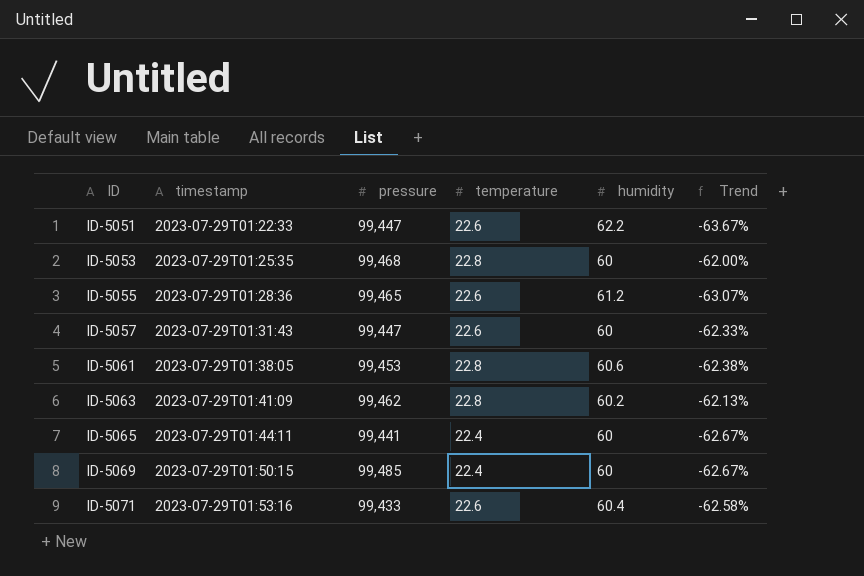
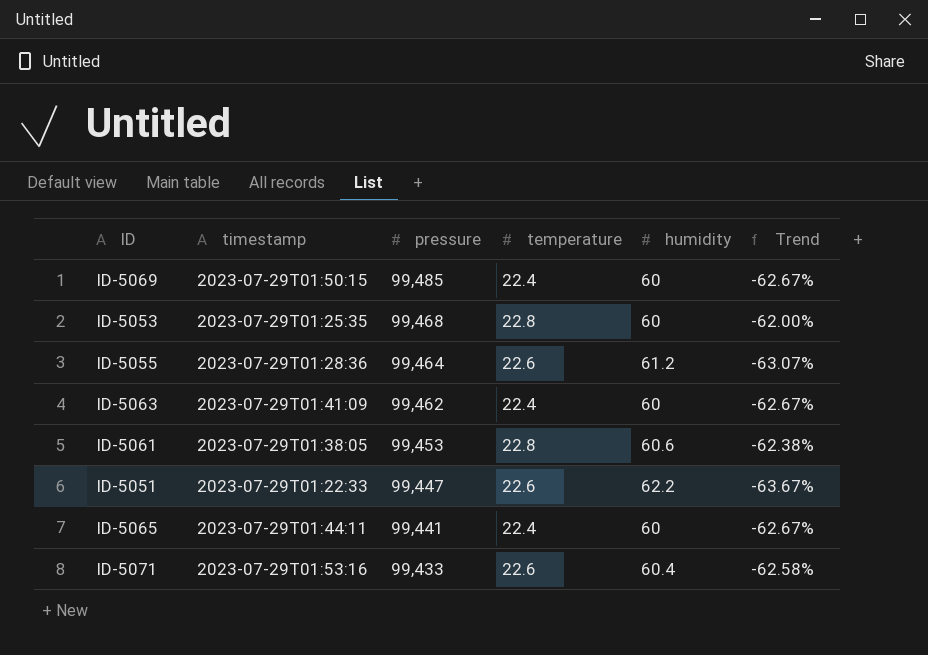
row order: ID ascending -> pressure descending
row ID-5057: 2023-07-29T01:31:43 | 99,447 | 22.6 | 60 | -62.33% -> none
ID-5055 | pressure: 99,465 -> 99,464
ID-5063 | temperature: 22.8 -> 22.4
ID-5063 | humidity: 60.2 -> 60
ID-5063 | Trend: -62.13% -> -62.67%

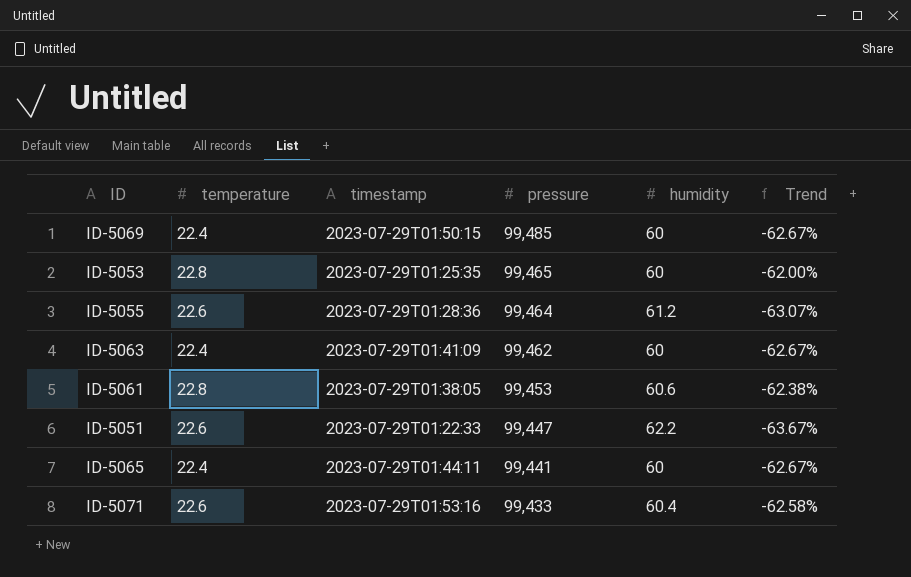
column temperature | position: 4 -> 2
ID-5053 | pressure: 99,468 -> 99,465

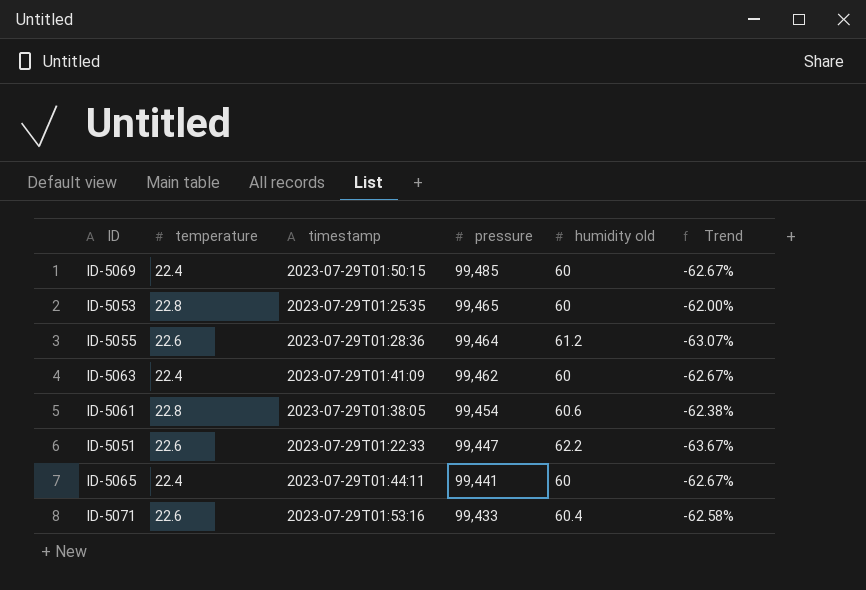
column name: humidity -> humidity old
ID-5061 | pressure: 99,453 -> 99,454

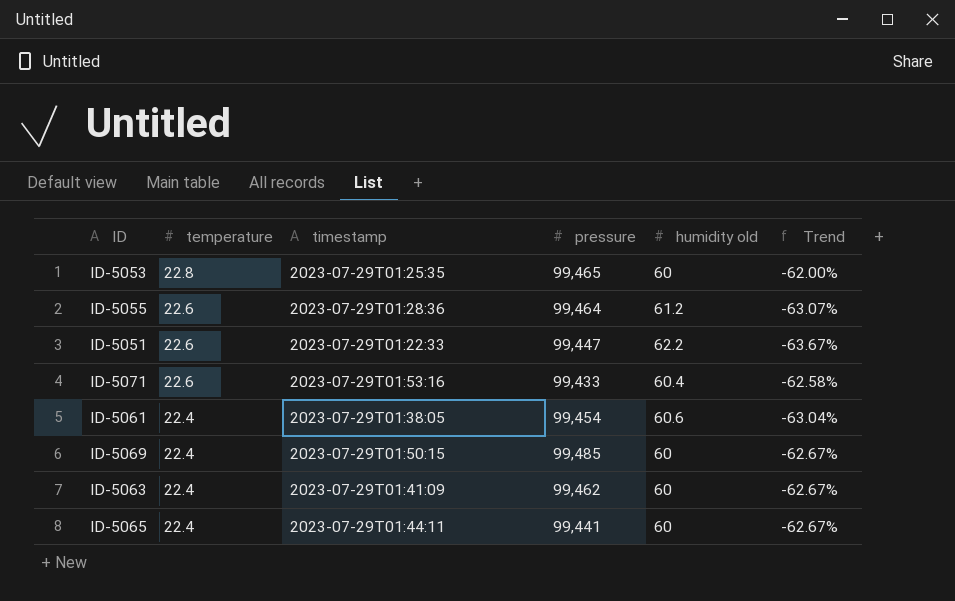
row order: pressure descending -> temperature descending
ID-5061 | temperature: 22.8 -> 22.4
ID-5061 | Trend: -62.38% -> -63.04%

